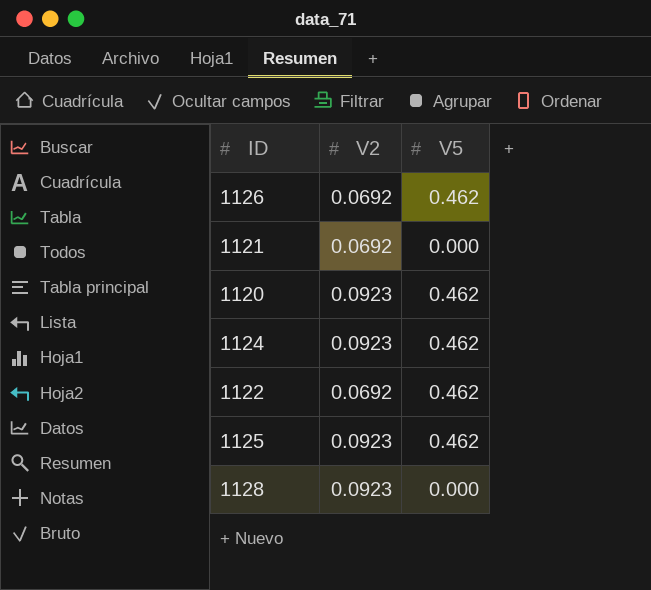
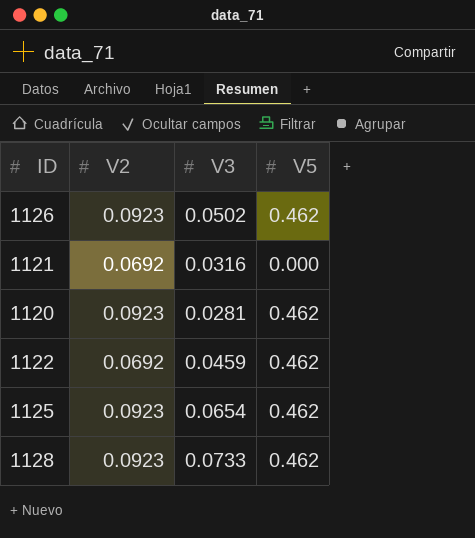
column V3 | position: none -> 3
row 1124: 0.0923 | 0.462 -> none
1126 | V2: 0.0692 -> 0.0923
1128 | V5: 0.000 -> 0.462

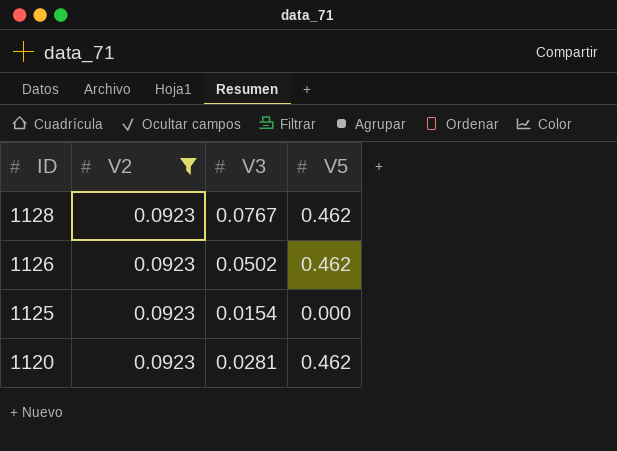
filter: none -> V2 = 0.0923
row order: none -> ID descending
1128 | V3: 0.0733 -> 0.0767
1125 | V3: 0.0654 -> 0.0154
1125 | V5: 0.462 -> 0.000

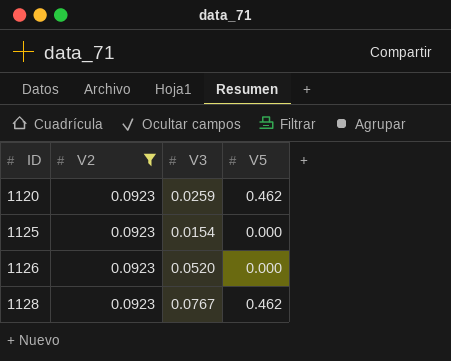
row order: ID descending -> ID ascending
1120 | V3: 0.0281 -> 0.0259
1126 | V3: 0.0502 -> 0.0520
1126 | V5: 0.462 -> 0.000

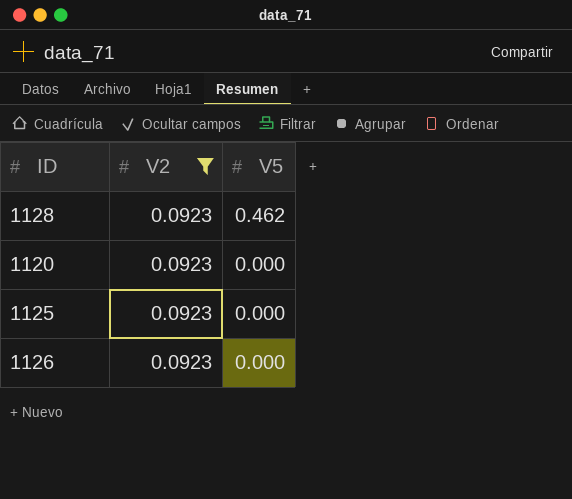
row order: ID ascending -> V5 descending
column V3 | position: 3 -> none
1120 | V5: 0.462 -> 0.000

